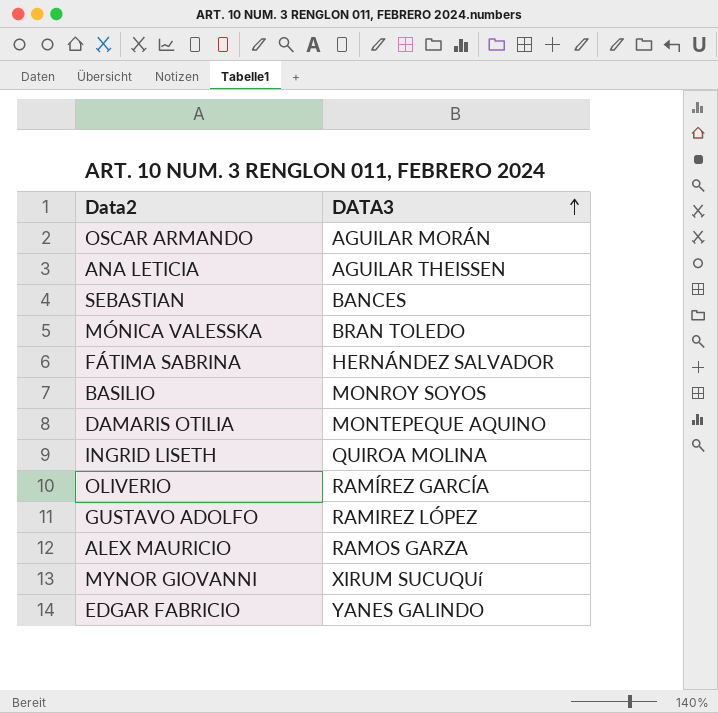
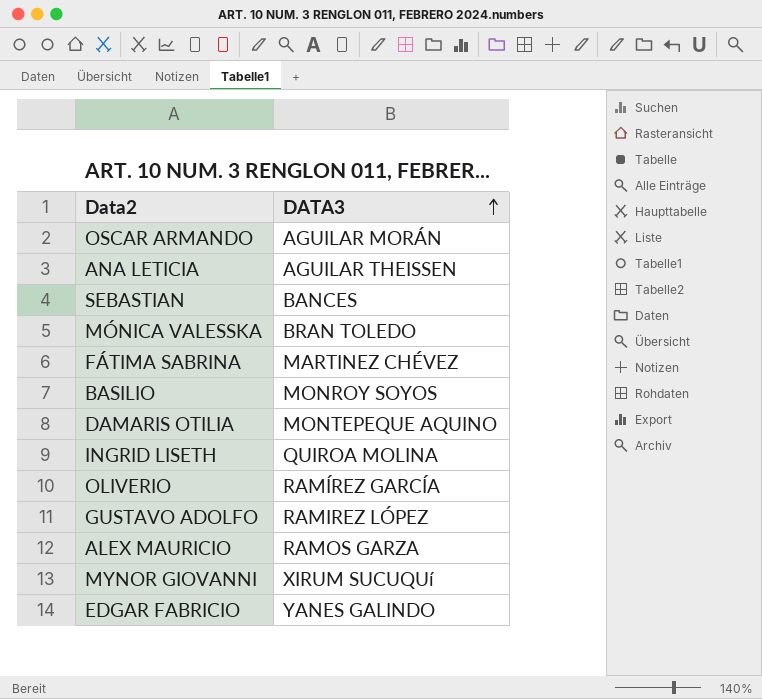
FÁTIMA SABRINA | DATA3: HERNÁNDEZ SALVADOR -> MARTINEZ CHÉVEZ

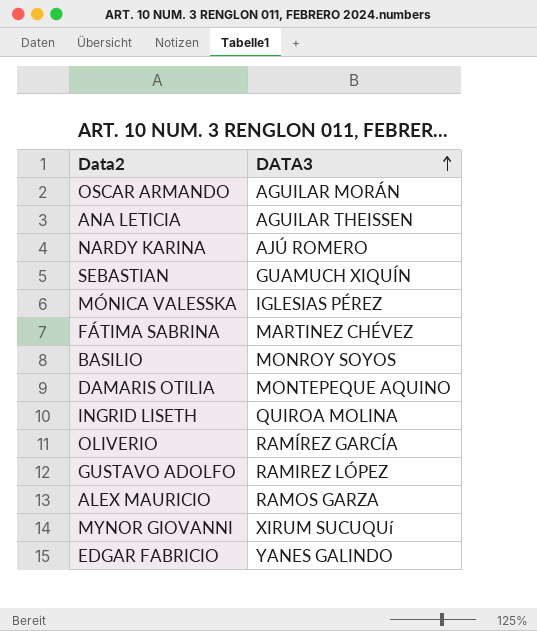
row NARDY KARINA: none -> AJÚ ROMERO
SEBASTIAN | DATA3: BANCES -> GUAMUCH XIQUÍN
MÓNICA VALESSKA | DATA3: BRAN TOLEDO -> IGLESIAS PÉREZ

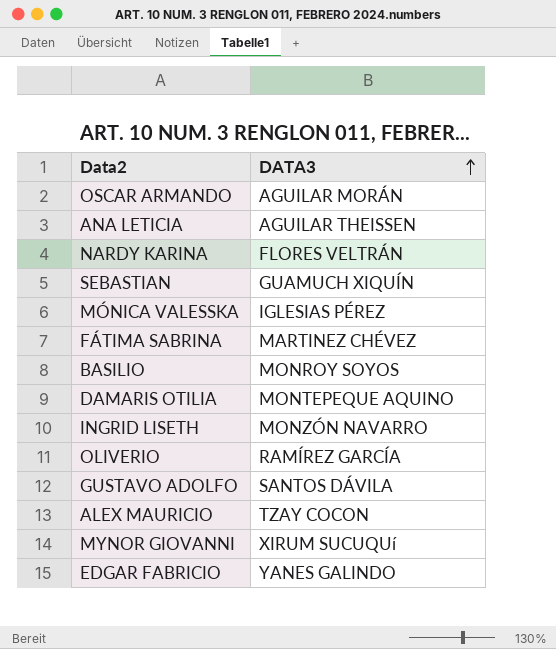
NARDY KARINA | DATA3: AJÚ ROMERO -> FLORES VELTRÁN
INGRID LISETH | DATA3: QUIROA MOLINA -> MONZÓN NAVARRO
GUSTAVO ADOLFO | DATA3: RAMIREZ LÓPEZ -> SANTOS DÁVILA
ALEX MAURICIO | DATA3: RAMOS GARZA -> TZAY COCON

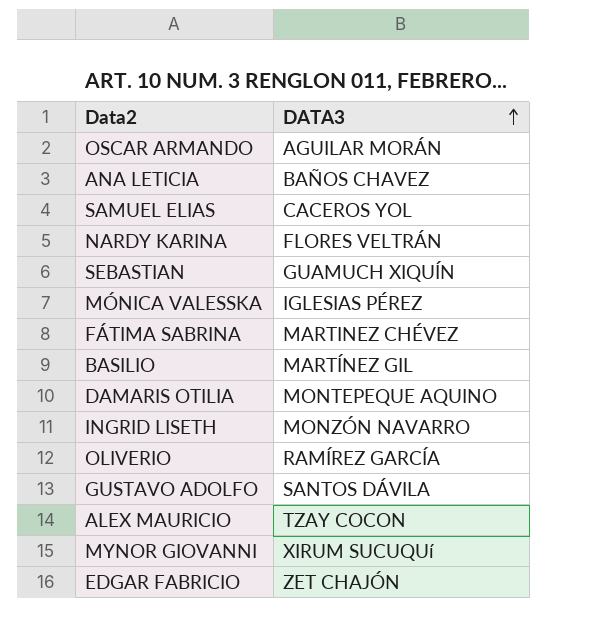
ANA LETICIA | DATA3: AGUILAR THEISSEN -> BAÑOS CHAVEZ
row SAMUEL ELIAS: none -> CACEROS YOL
BASILIO | DATA3: MONROY SOYOS -> MARTÍNEZ GIL
EDGAR FABRICIO | DATA3: YANES GALINDO -> ZET CHAJÓN

